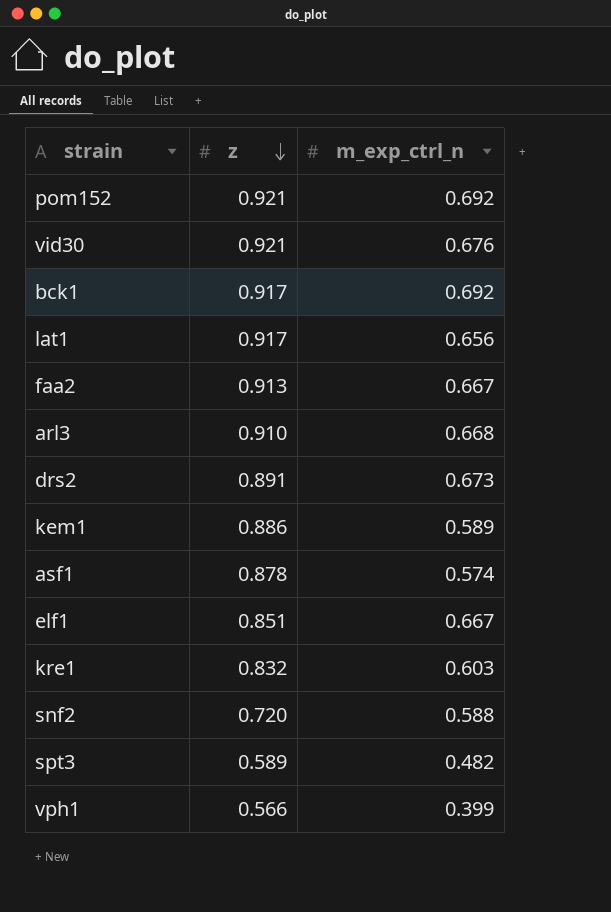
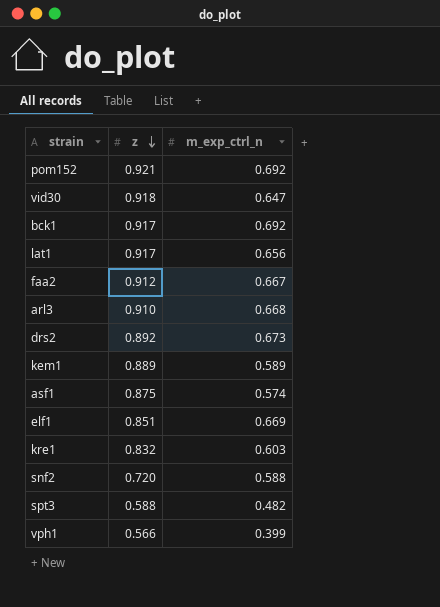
vid30 | z: 0.921 -> 0.918
vid30 | m_exp_ctrl_n: 0.676 -> 0.647
faa2 | z: 0.913 -> 0.912
drs2 | z: 0.891 -> 0.892
kem1 | z: 0.886 -> 0.889
asf1 | z: 0.878 -> 0.875
elf1 | m_exp_ctrl_n: 0.667 -> 0.669
spt3 | z: 0.589 -> 0.588

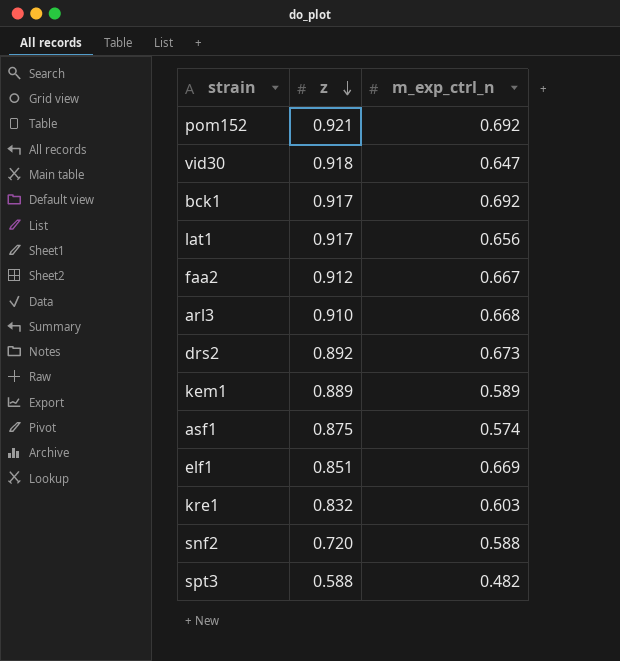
row vph1: 0.566 | 0.399 -> none

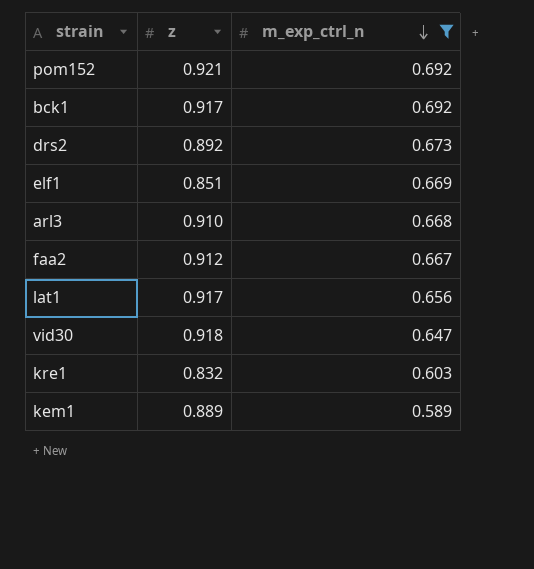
filter: none -> m_exp_ctrl_n >= 0.589
row order: z descending -> m_exp_ctrl_n descending

